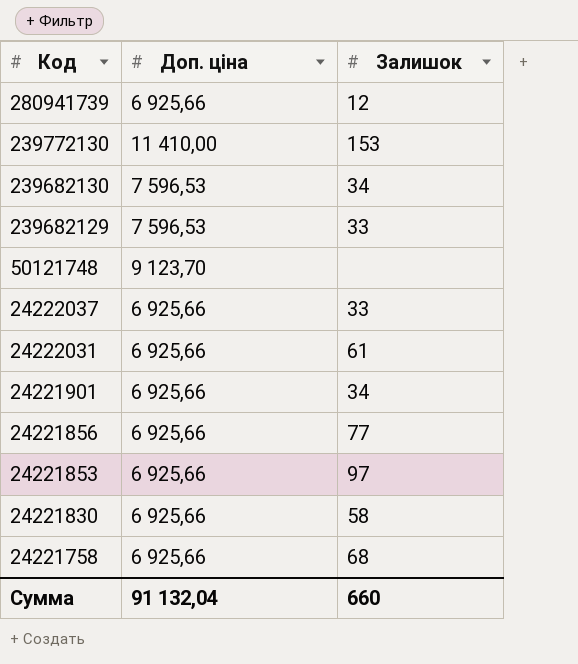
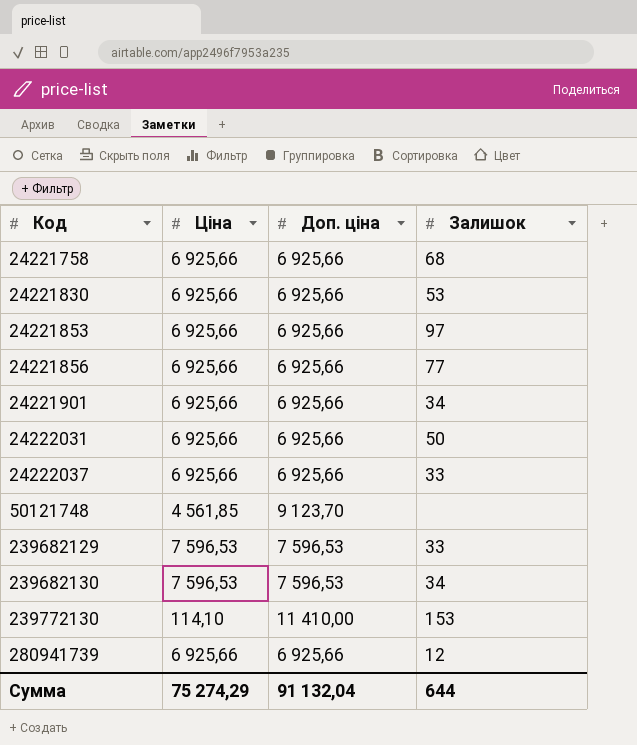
row order: Код descending -> Код ascending
column Ціна | position: none -> 2
24221830 | Залишок: 58 -> 53
24222031 | Залишок: 61 -> 50
Сумма | Залишок: 660 -> 644

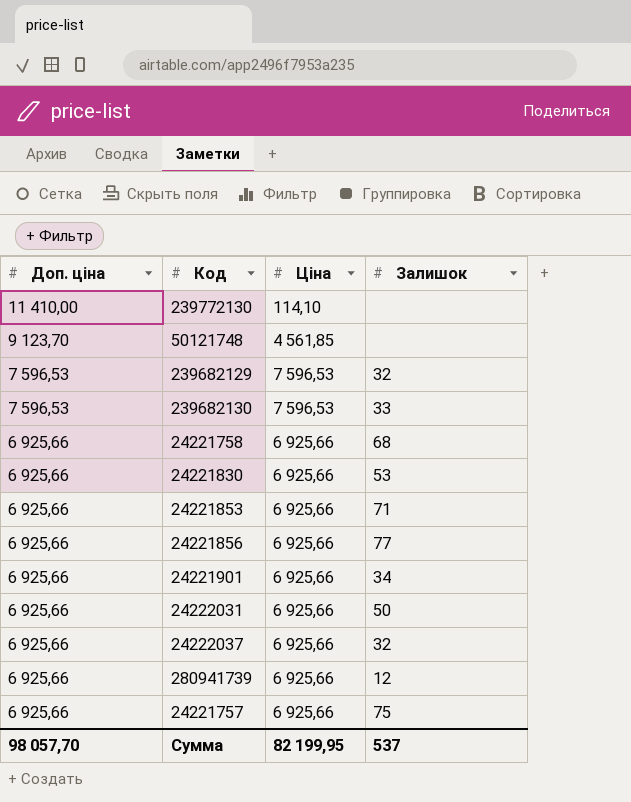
row order: Код ascending -> Доп. ціна descending
column Доп. ціна | position: 3 -> 1
239772130 | Залишок: 153 -> none
239682129 | Залишок: 33 -> 32
239682130 | Залишок: 34 -> 33
24221853 | Залишок: 97 -> 71
24222037 | Залишок: 33 -> 32
row 24221757: none -> 6 925,66 | 6 925,66 | 75
Сумма | Доп. ціна: 91 132,04 -> 98 057,70
Сумма | Ціна: 75 274,29 -> 82 199,95
Сумма | Залишок: 644 -> 537

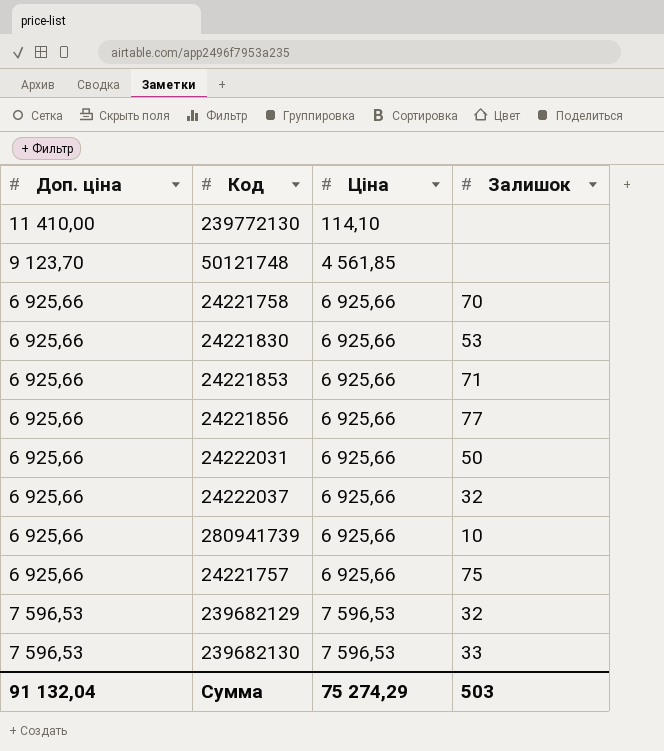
row order: Доп. ціна descending -> Ціна ascending
row 24221901: 6 925,66 | 6 925,66 | 34 -> none
24221758 | Залишок: 68 -> 70
280941739 | Залишок: 12 -> 10
Сумма | Доп. ціна: 98 057,70 -> 91 132,04
Сумма | Ціна: 82 199,95 -> 75 274,29
Сумма | Залишок: 537 -> 503

